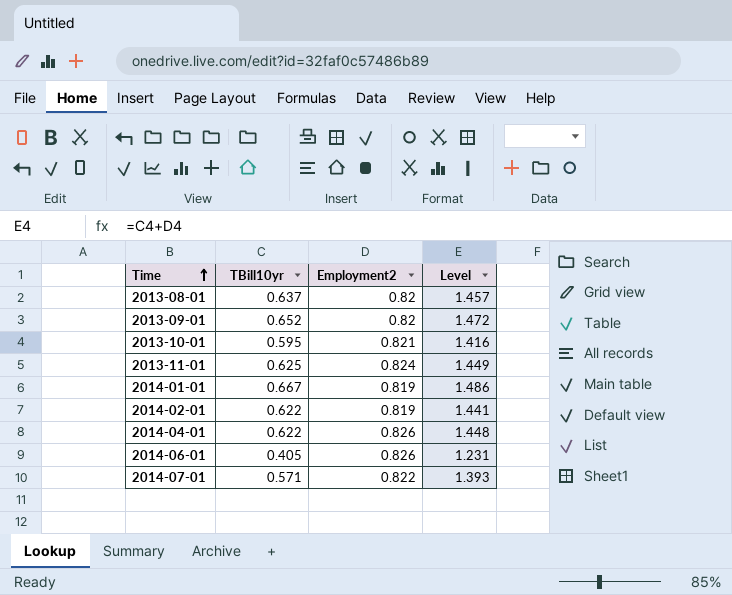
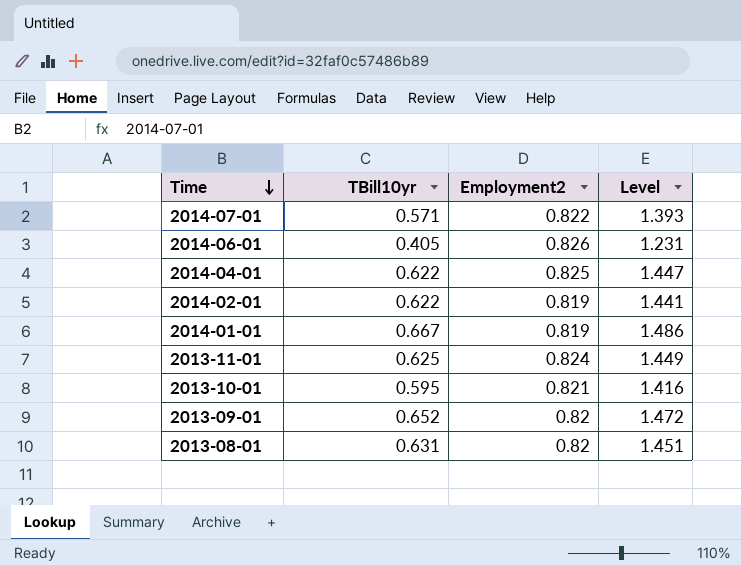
row order: Time ascending -> Time descending
2014-04-01 | Employment2: 0.826 -> 0.825
2014-04-01 | Level: 1.448 -> 1.447
2013-08-01 | TBill10yr: 0.637 -> 0.631
2013-08-01 | Level: 1.457 -> 1.451

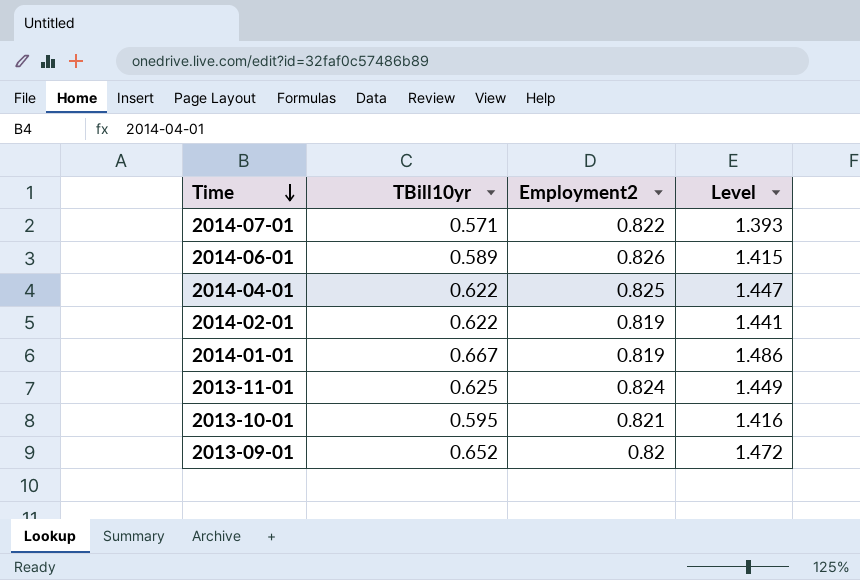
row 2013-08-01: 0.631 | 0.82 | 1.451 -> none
2014-06-01 | TBill10yr: 0.405 -> 0.589
2014-06-01 | Level: 1.231 -> 1.415

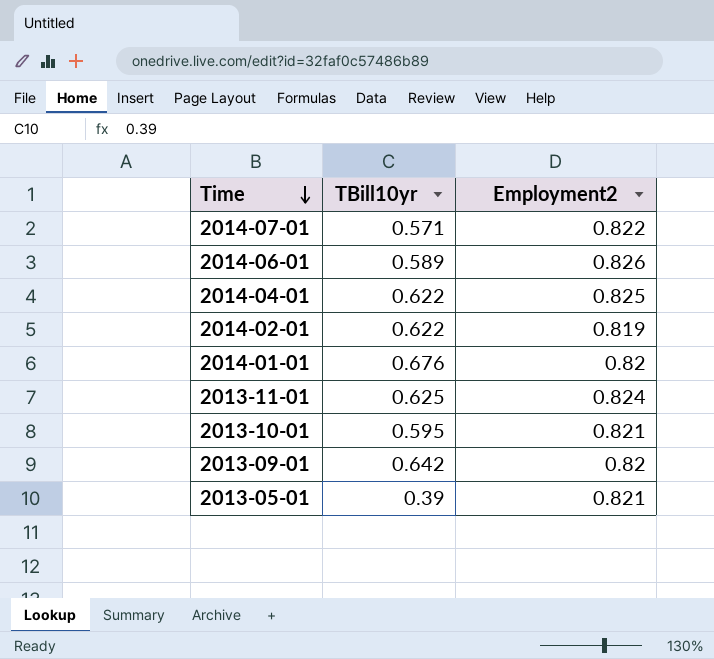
column Level | formula: [TBill10yr] + [Employment2] -> none
2014-01-01 | TBill10yr: 0.667 -> 0.676
2014-01-01 | Employment2: 0.819 -> 0.82
2013-09-01 | TBill10yr: 0.652 -> 0.642
row 2013-05-01: none -> 0.39 | 0.821

